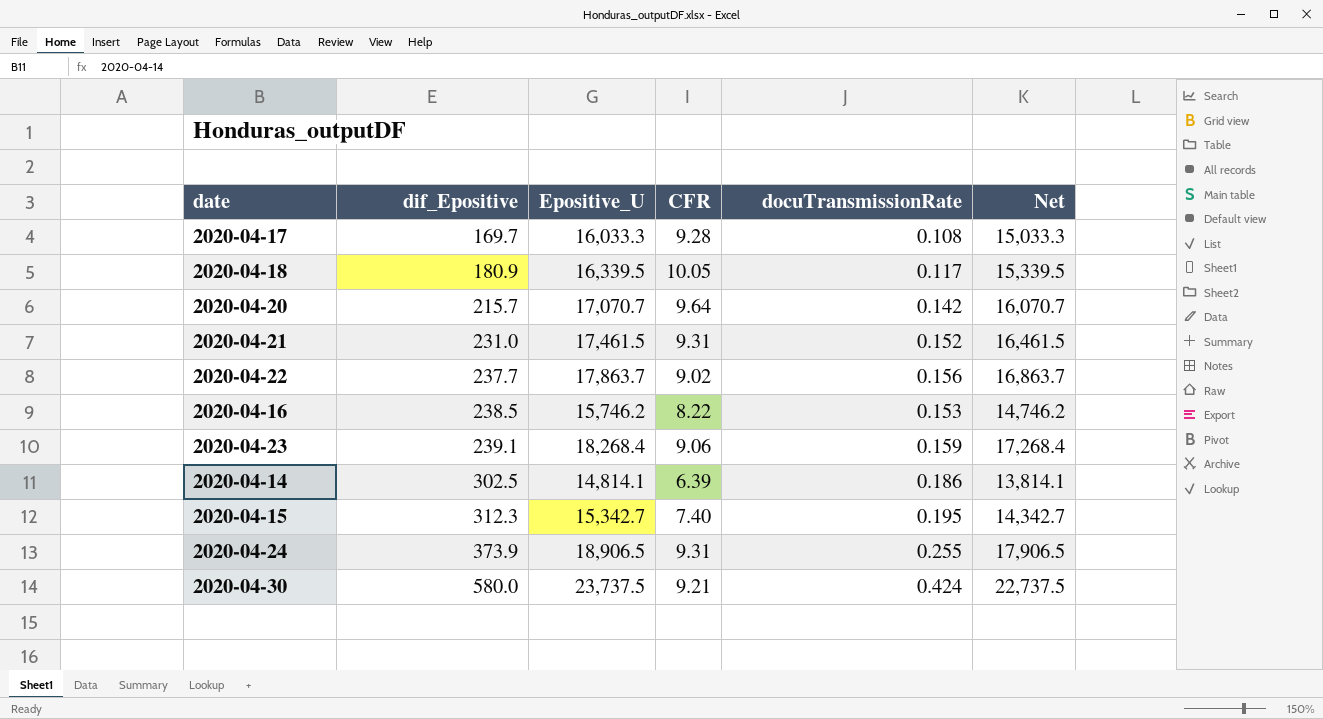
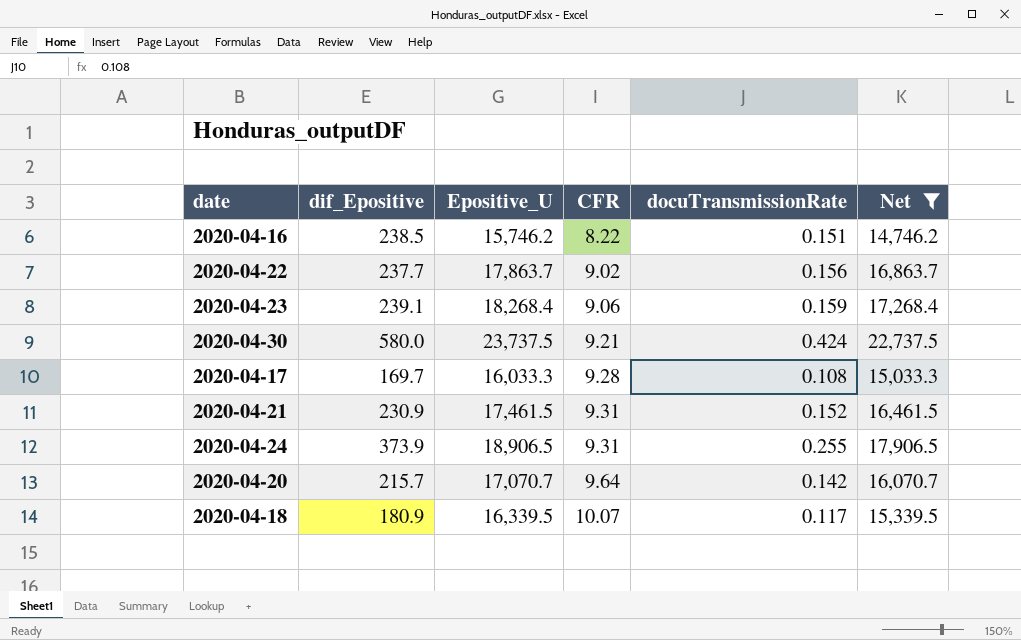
filter: none -> Net >= 14,746.2
row order: dif_Epositive ascending -> CFR ascending
2020-04-16 | docuTransmissionRate: 0.153 -> 0.151
2020-04-21 | dif_Epositive: 231.0 -> 230.9
2020-04-18 | CFR: 10.05 -> 10.07

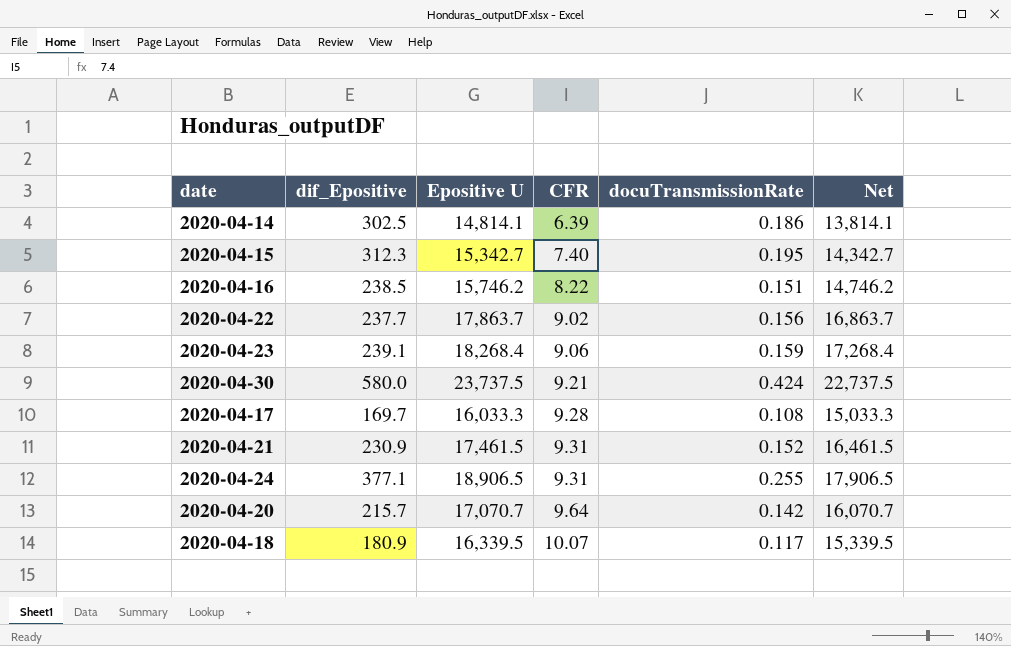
filter: Net >= 14,746.2 -> none
column name: Epositive_U -> Epositive U
2020-04-24 | dif_Epositive: 373.9 -> 377.1

